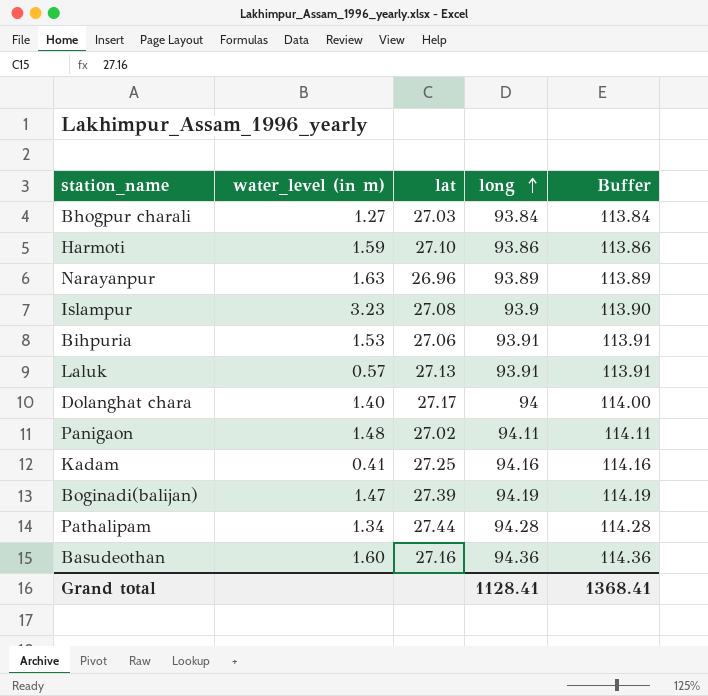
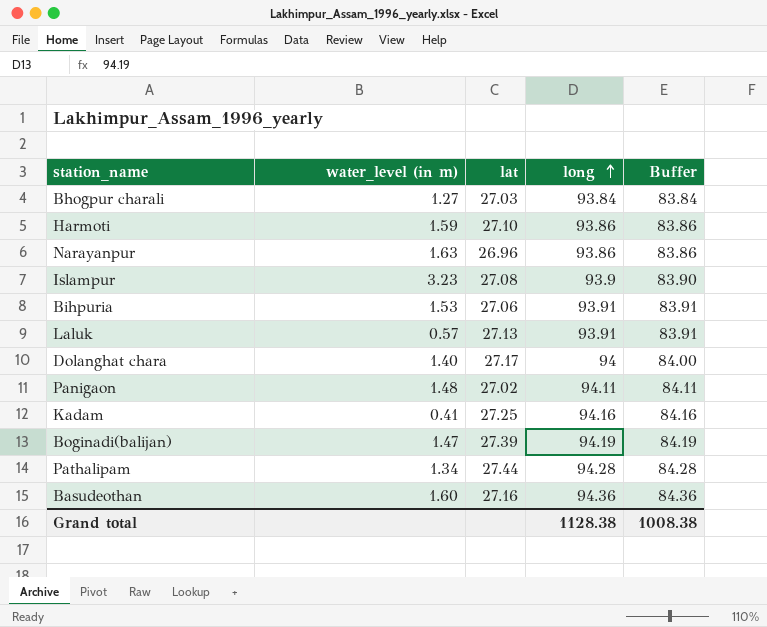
column Buffer | formula: [long] + 20 -> [long] - 10
Narayanpur | long: 93.89 -> 93.86
Grand total | long: 1128.41 -> 1128.38
Grand total | Buffer: 1368.41 -> 1008.38

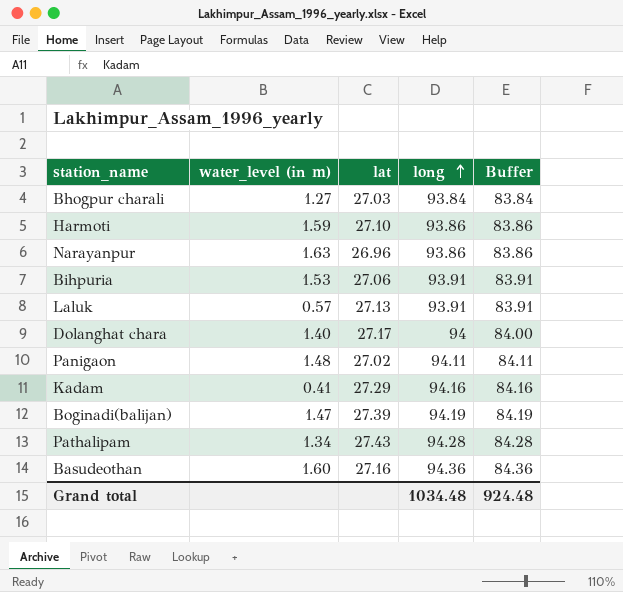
row Islampur: 3.23 | 27.08 | 93.9 | 83.90 -> none
Kadam | lat: 27.25 -> 27.29
Pathalipam | lat: 27.44 -> 27.43
Grand total | long: 1128.38 -> 1034.48
Grand total | Buffer: 1008.38 -> 924.48

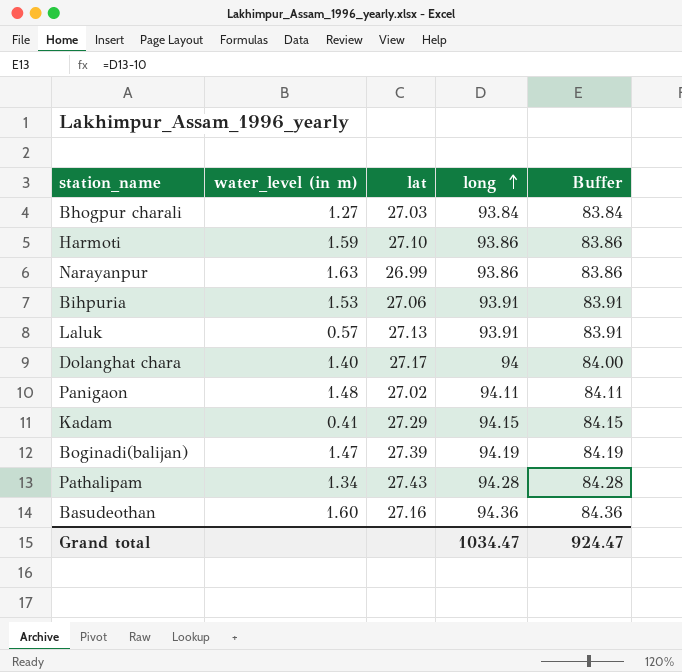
Narayanpur | lat: 26.96 -> 26.99
Kadam | long: 94.16 -> 94.15
Kadam | Buffer: 84.16 -> 84.15
Grand total | long: 1034.48 -> 1034.47
Grand total | Buffer: 924.48 -> 924.47

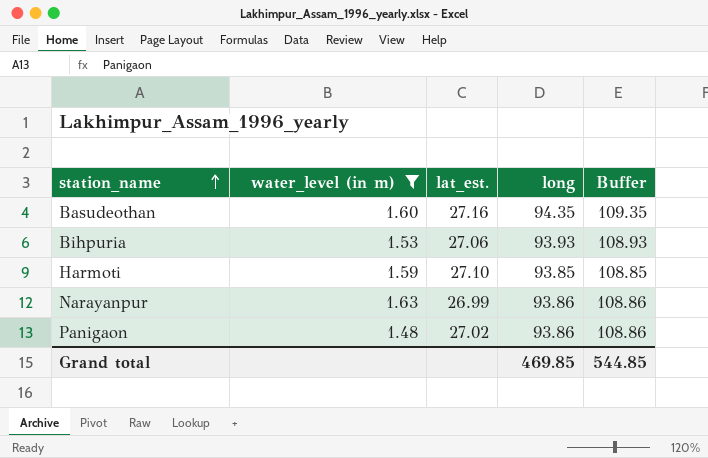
filter: none -> water_level (in m) >= 1.48
row order: long ascending -> station_name ascending
column name: lat -> lat_est.
column Buffer | formula: [long] - 10 -> [long] + 15
Basudeothan | long: 94.36 -> 94.35
Bihpuria | long: 93.91 -> 93.93
Harmoti | long: 93.86 -> 93.85
Panigaon | long: 94.11 -> 93.86
Grand total | long: 1034.47 -> 469.85
Grand total | Buffer: 924.47 -> 544.85

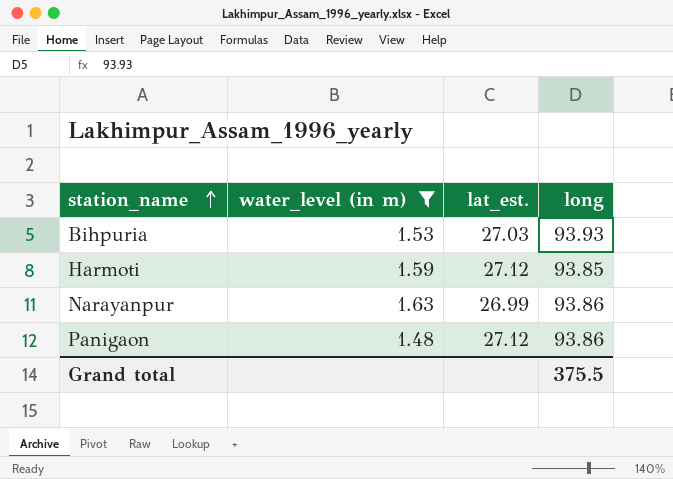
column Buffer | formula: [long] + 15 -> none
row Basudeothan: 1.60 | 27.16 | 94.35 | 109.35 -> none
Bihpuria | lat_est.: 27.06 -> 27.03
Harmoti | lat_est.: 27.10 -> 27.12
Panigaon | lat_est.: 27.02 -> 27.12
Grand total | long: 469.85 -> 375.5

